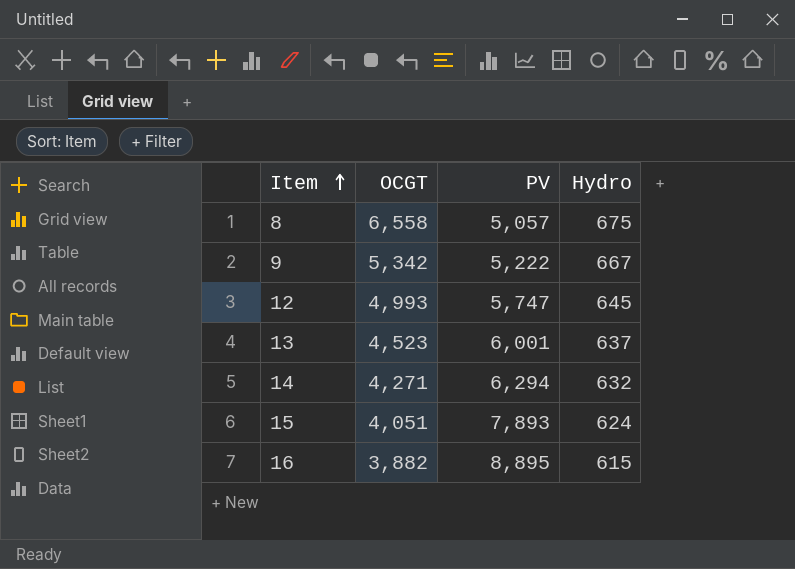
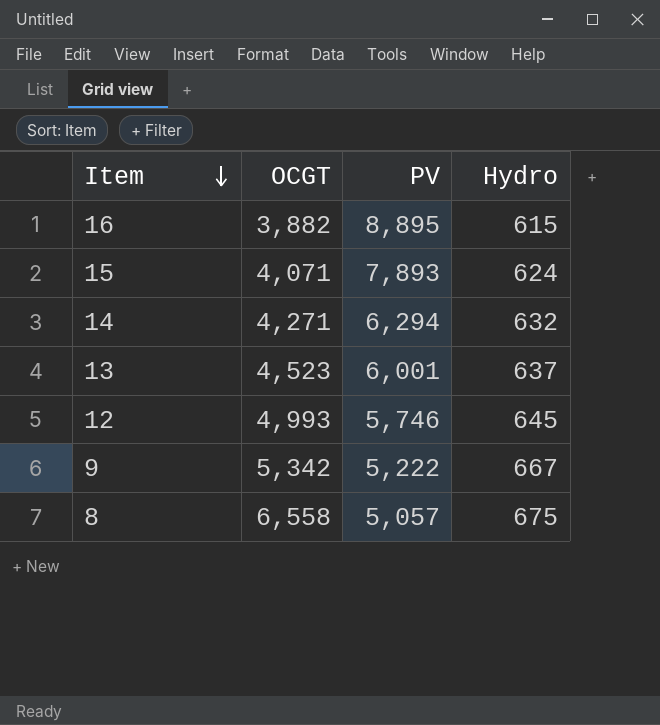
row order: Item ascending -> Item descending
15 | OCGT: 4,051 -> 4,071
12 | PV: 5,747 -> 5,746

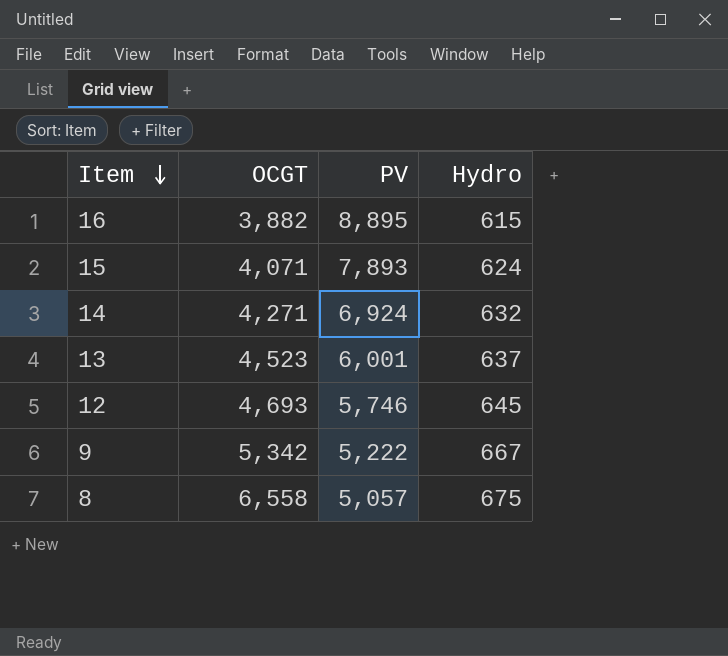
14 | PV: 6,294 -> 6,924
12 | OCGT: 4,993 -> 4,693

